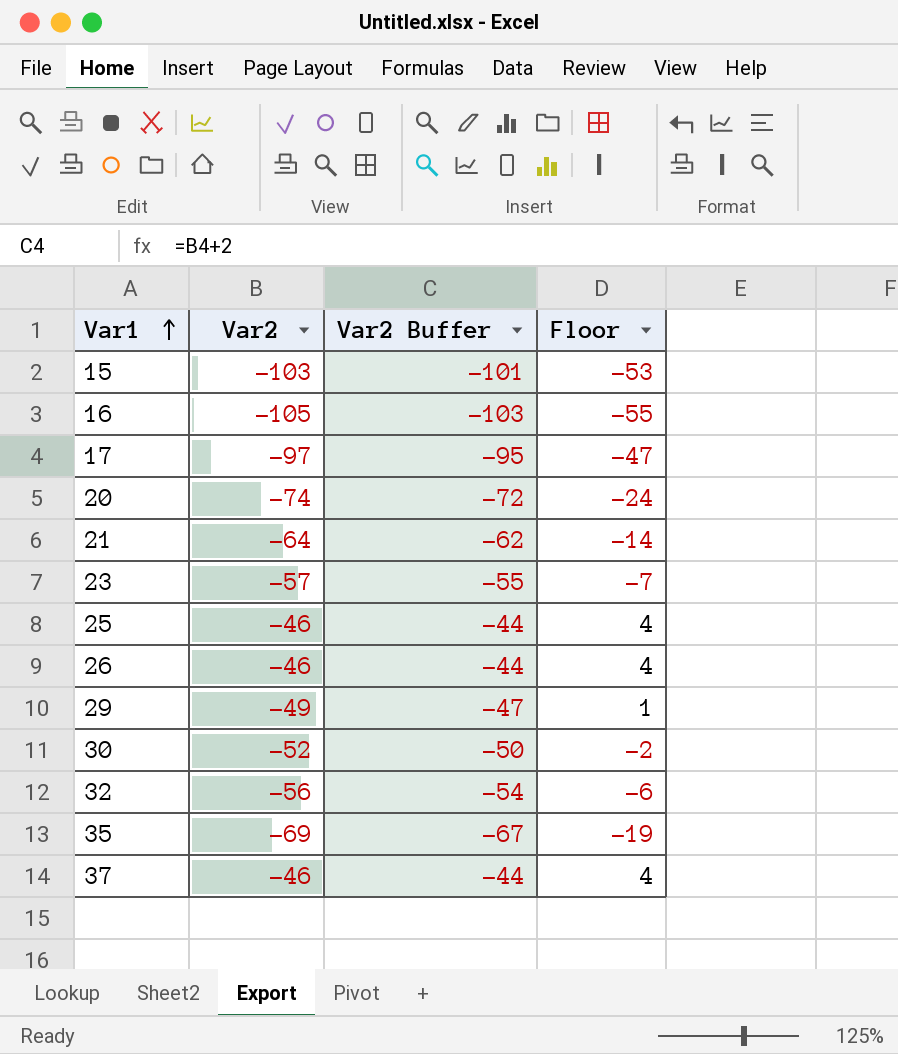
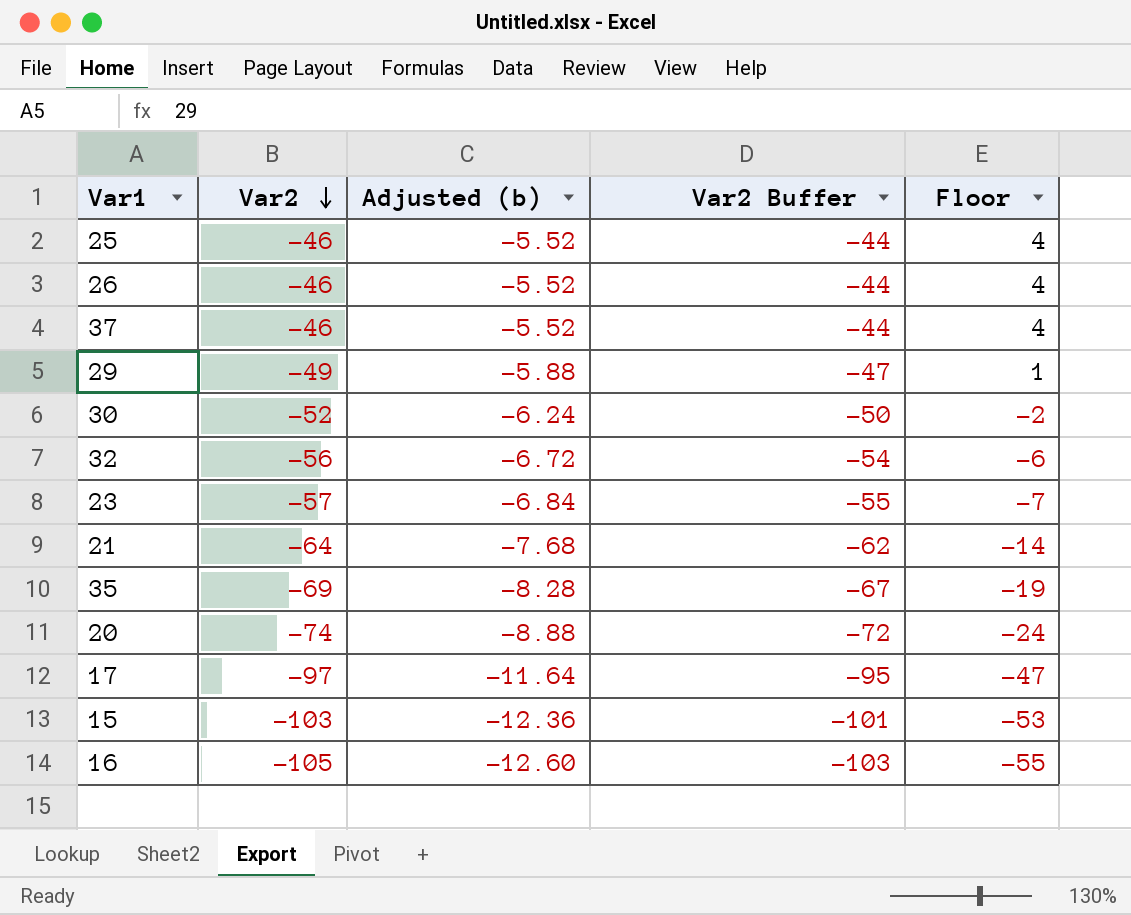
row order: Var1 ascending -> Var2 descending
column Adjusted (b) | formula: none -> [Var2] * 0.12

